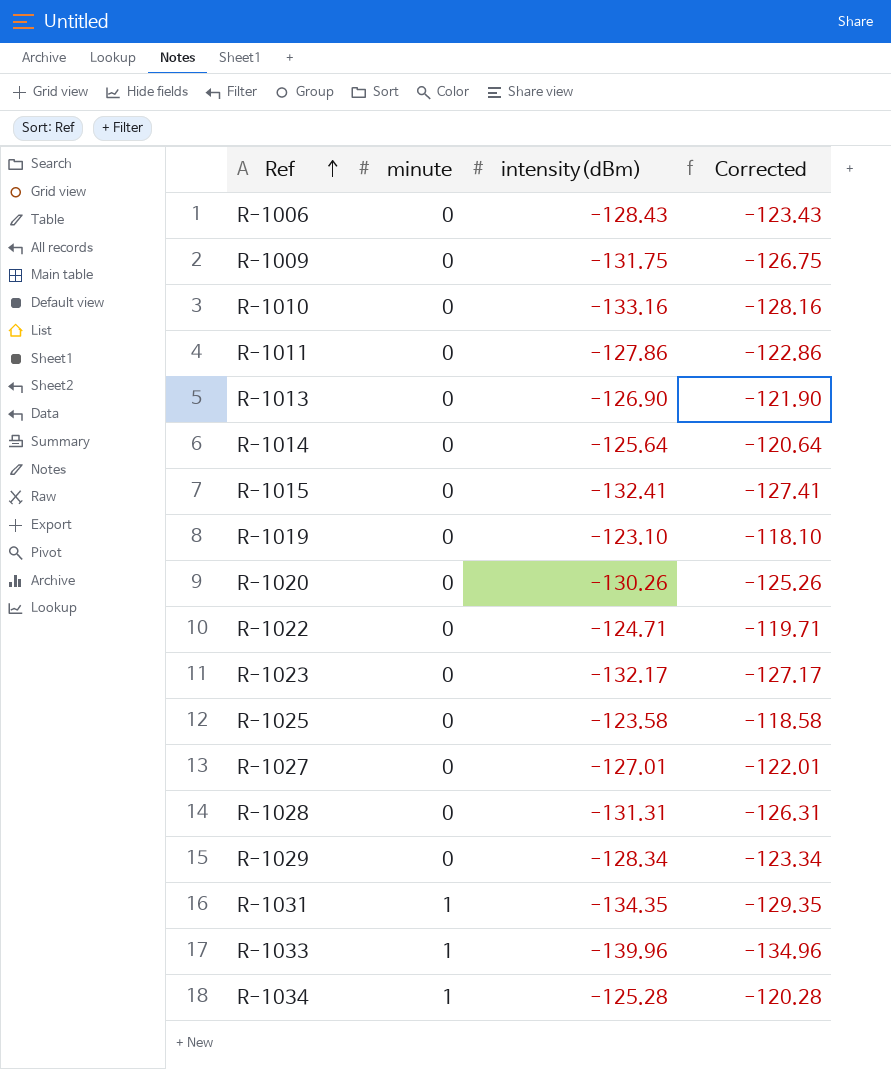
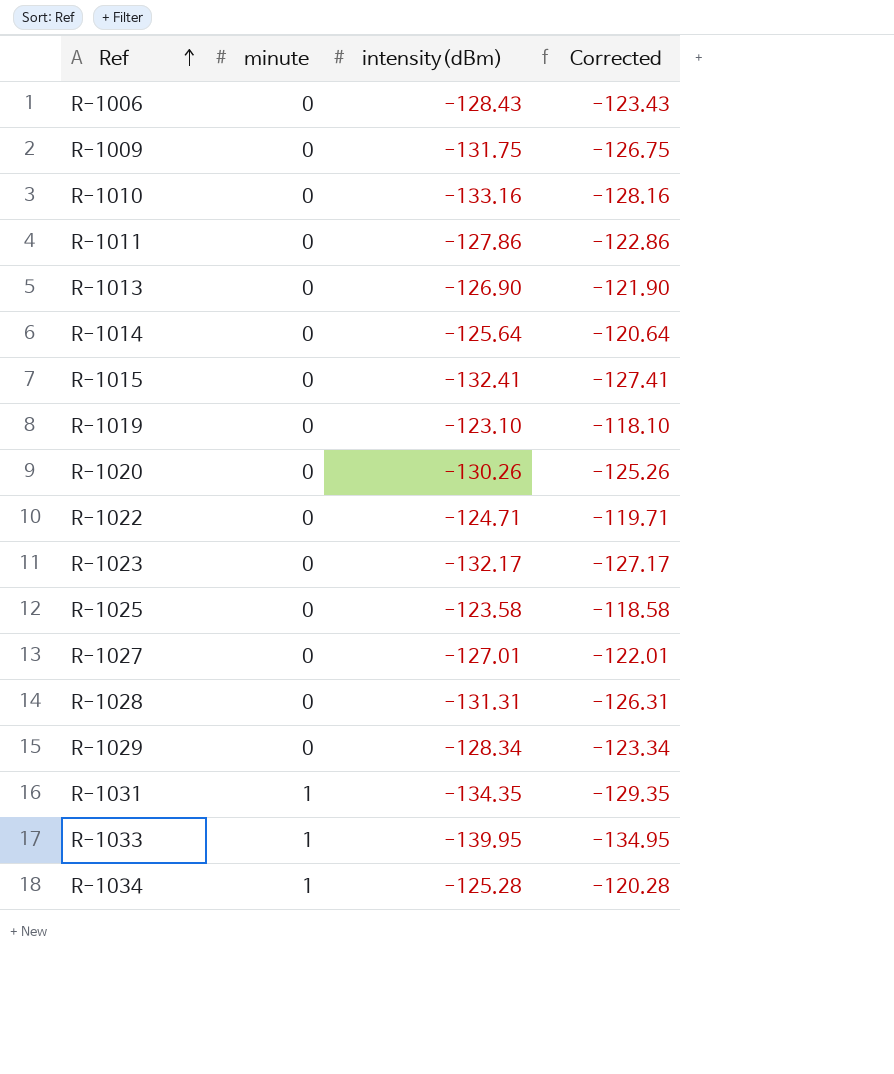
R-1033 | intensity(dBm): -139.96 -> -139.95
R-1033 | Corrected: -134.96 -> -134.95

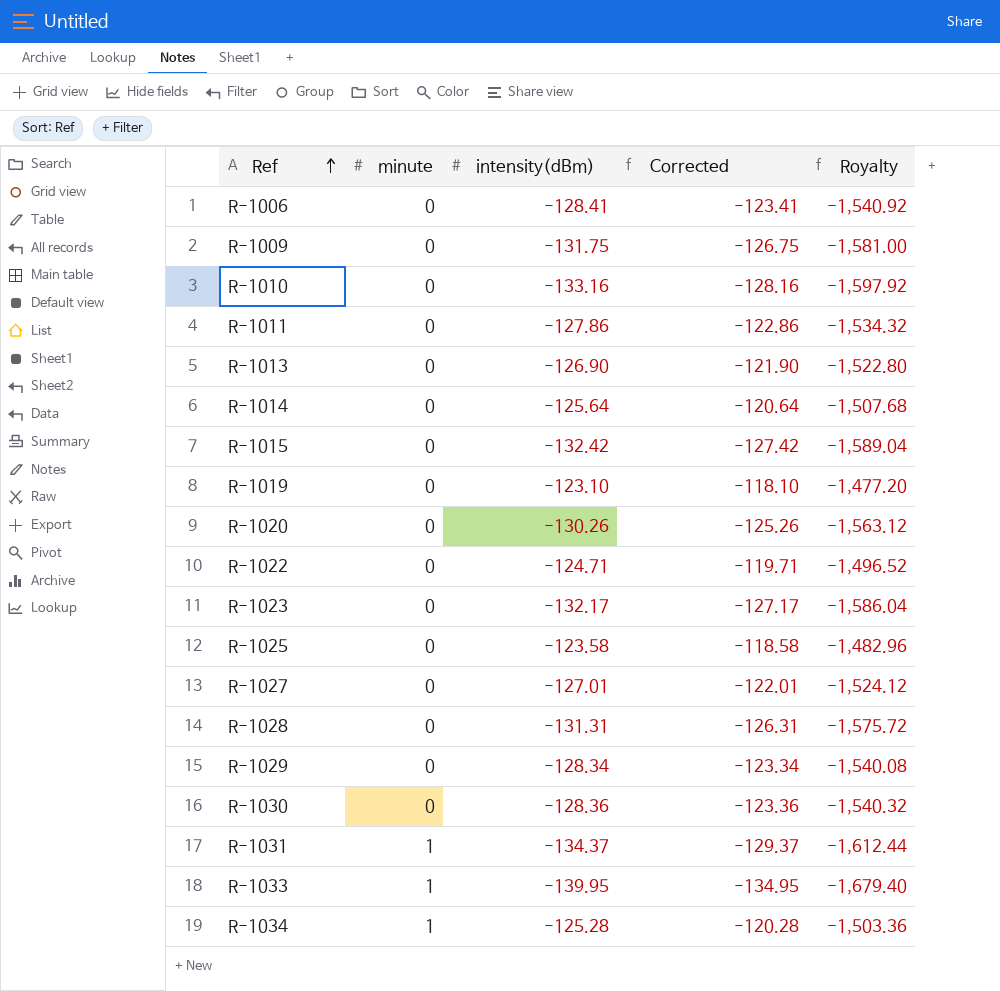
column Royalty | formula: none -> [intensity(dBm)] * 12
R-1006 | intensity(dBm): -128.43 -> -128.41
R-1006 | Corrected: -123.43 -> -123.41
R-1015 | intensity(dBm): -132.41 -> -132.42
R-1015 | Corrected: -127.41 -> -127.42
row R-1030: none -> 0 | -128.36 | -123.36 | -1,540.32
R-1031 | intensity(dBm): -134.35 -> -134.37
R-1031 | Corrected: -129.35 -> -129.37

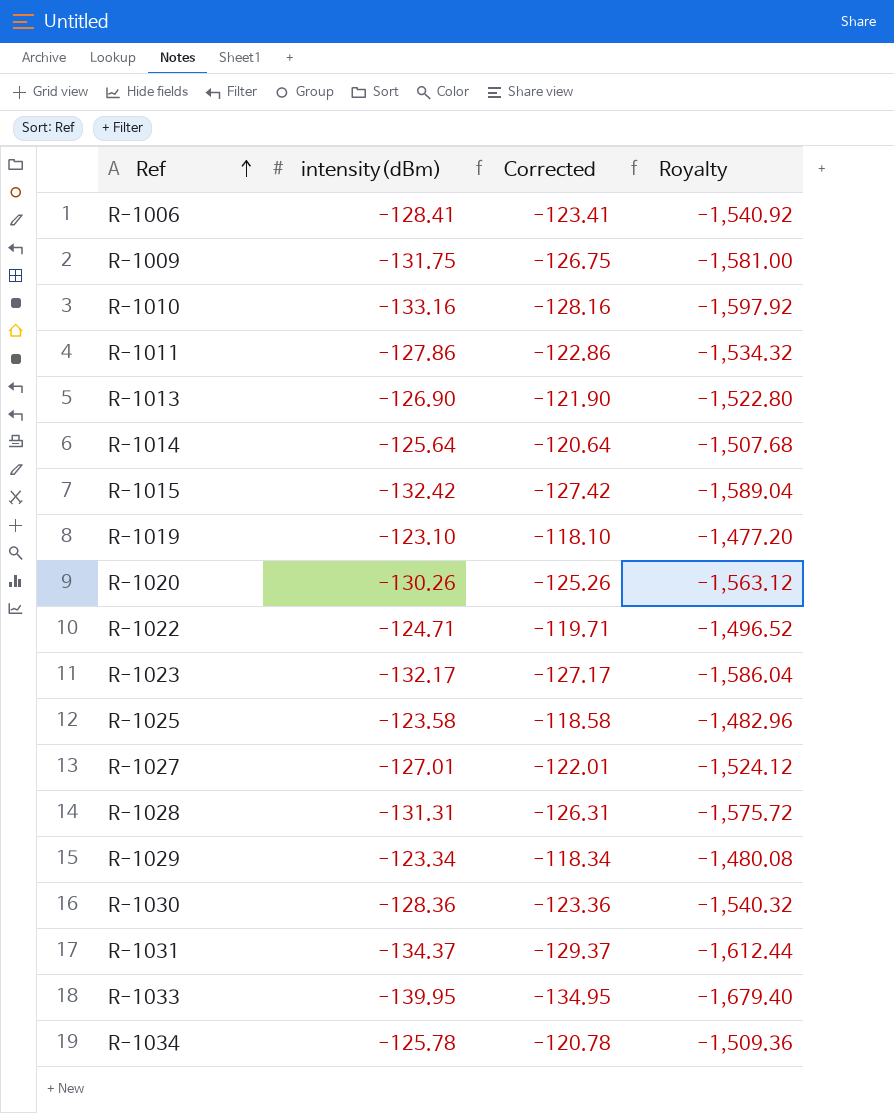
column minute | position: 2 -> none
R-1029 | intensity(dBm): -128.34 -> -123.34
R-1029 | Corrected: -123.34 -> -118.34
R-1029 | Royalty: -1,540.08 -> -1,480.08
R-1034 | intensity(dBm): -125.28 -> -125.78
R-1034 | Corrected: -120.28 -> -120.78
R-1034 | Royalty: -1,503.36 -> -1,509.36

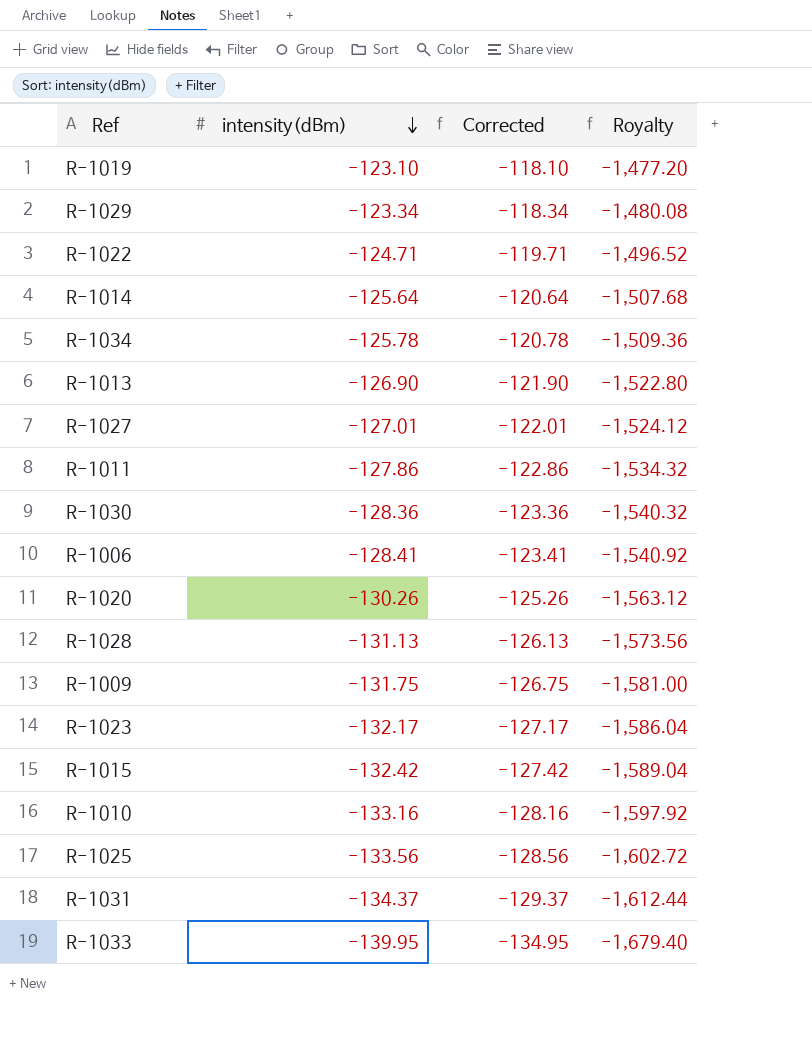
row order: Ref ascending -> intensity(dBm) descending
R-1028 | intensity(dBm): -131.31 -> -131.13
R-1028 | Corrected: -126.31 -> -126.13
R-1028 | Royalty: -1,575.72 -> -1,573.56
R-1025 | intensity(dBm): -123.58 -> -133.56
R-1025 | Corrected: -118.58 -> -128.56
R-1025 | Royalty: -1,482.96 -> -1,602.72

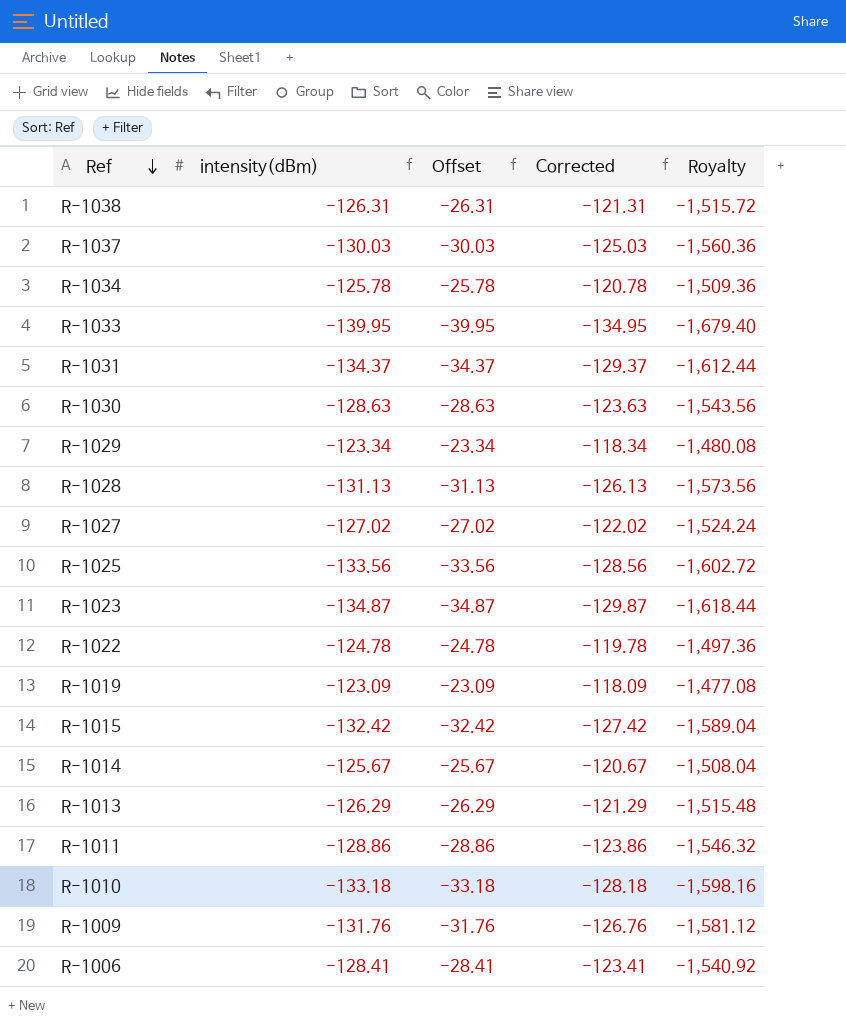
row order: intensity(dBm) descending -> Ref descending
column Offset | formula: none -> [intensity(dBm)] + 100
row R-1020: -130.26 | -125.26 | -1,563.12 -> none
row R-1038: none -> -126.31 | -26.31 | -121.31 | -1,515.72
row R-1037: none -> -130.03 | -30.03 | -125.03 | -1,560.36
R-1030 | intensity(dBm): -128.36 -> -128.63
R-1030 | Corrected: -123.36 -> -123.63
R-1030 | Royalty: -1,540.32 -> -1,543.56
R-1027 | intensity(dBm): -127.01 -> -127.02
R-1027 | Corrected: -122.01 -> -122.02
R-1027 | Royalty: -1,524.12 -> -1,524.24
R-1023 | intensity(dBm): -132.17 -> -134.87
R-1023 | Corrected: -127.17 -> -129.87
R-1023 | Royalty: -1,586.04 -> -1,618.44
R-1022 | intensity(dBm): -124.71 -> -124.78
R-1022 | Corrected: -119.71 -> -119.78
R-1022 | Royalty: -1,496.52 -> -1,497.36
R-1019 | intensity(dBm): -123.10 -> -123.09
R-1019 | Corrected: -118.10 -> -118.09
R-1019 | Royalty: -1,477.20 -> -1,477.08
R-1014 | intensity(dBm): -125.64 -> -125.67
R-1014 | Corrected: -120.64 -> -120.67
R-1014 | Royalty: -1,507.68 -> -1,508.04
R-1013 | intensity(dBm): -126.90 -> -126.29
R-1013 | Corrected: -121.90 -> -121.29
R-1013 | Royalty: -1,522.80 -> -1,515.48
R-1011 | intensity(dBm): -127.86 -> -128.86
R-1011 | Corrected: -122.86 -> -123.86
R-1011 | Royalty: -1,534.32 -> -1,546.32
R-1010 | intensity(dBm): -133.16 -> -133.18
R-1010 | Corrected: -128.16 -> -128.18
R-1010 | Royalty: -1,597.92 -> -1,598.16
R-1009 | intensity(dBm): -131.75 -> -131.76
R-1009 | Corrected: -126.75 -> -126.76
R-1009 | Royalty: -1,581.00 -> -1,581.12

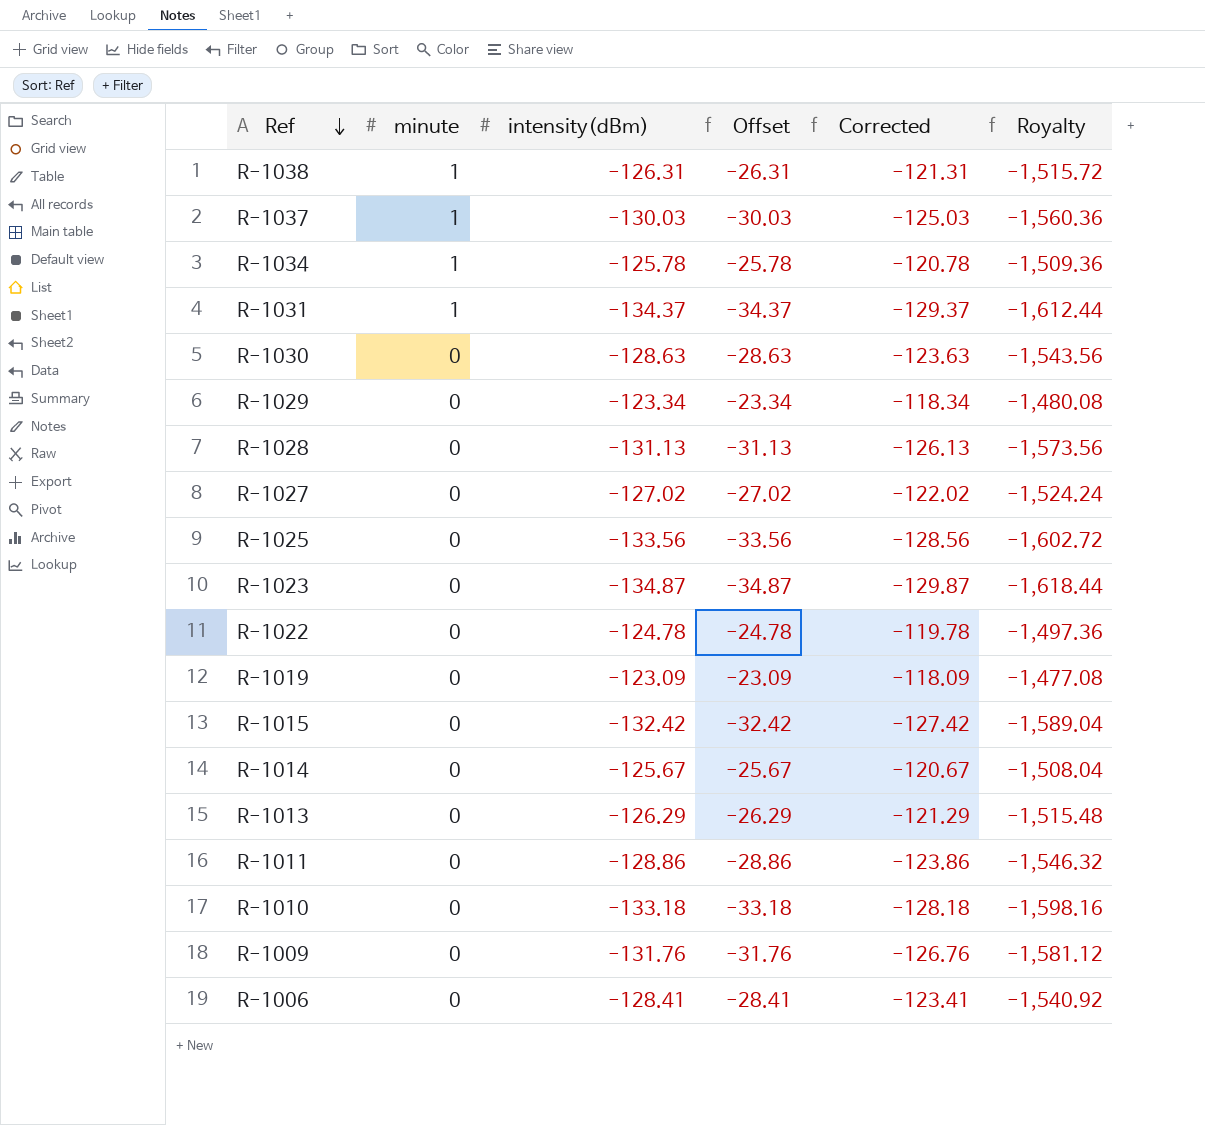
column minute | position: none -> 2
row R-1033: -139.95 | -39.95 | -134.95 | -1,679.40 -> none

